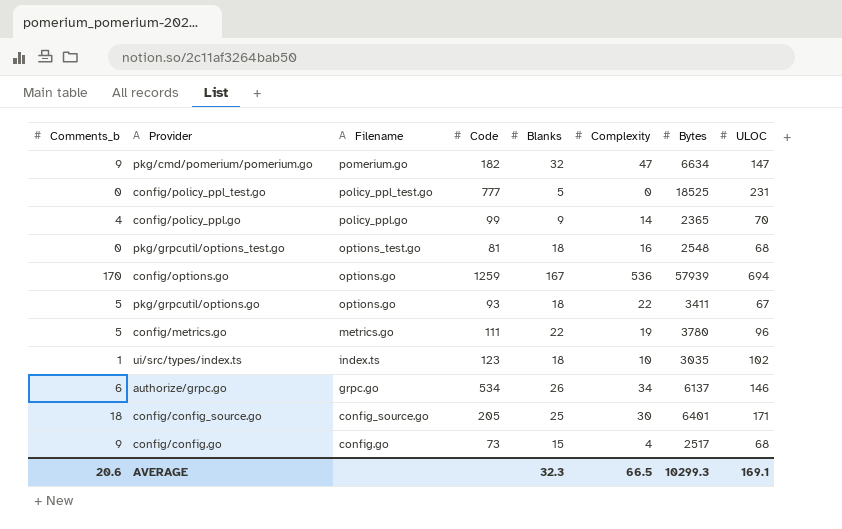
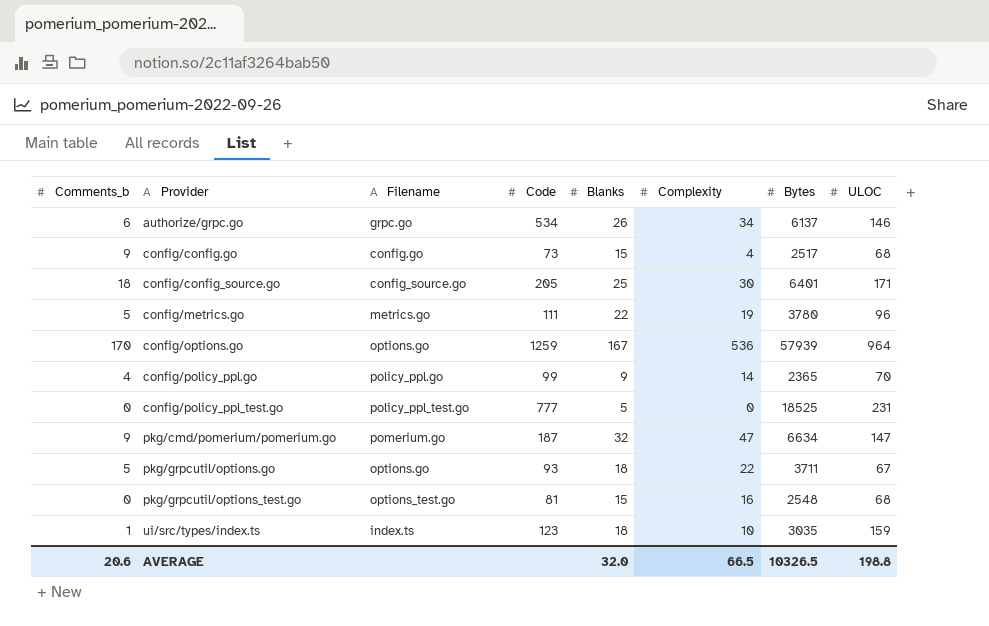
row order: Filename descending -> Provider ascending
config/options.go | ULOC: 694 -> 964
pkg/cmd/pomerium/pomerium.go | Code: 182 -> 187
pkg/grpcutil/options.go | Bytes: 3411 -> 3711
pkg/grpcutil/options_test.go | Blanks: 18 -> 15
ui/src/types/index.ts | ULOC: 102 -> 159
AVERAGE | Blanks: 32.3 -> 32.0
AVERAGE | Bytes: 10299.3 -> 10326.5
AVERAGE | ULOC: 169.1 -> 198.8

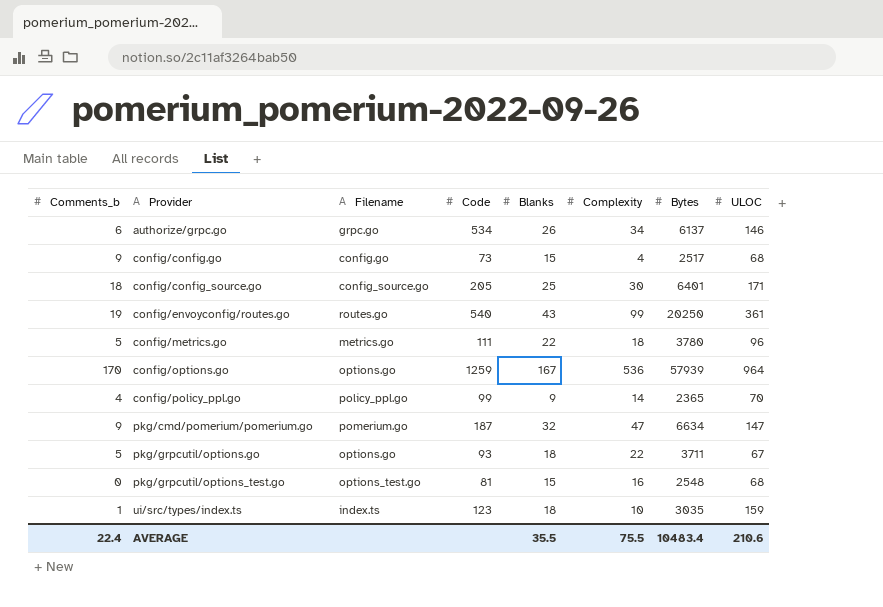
row config/policy_ppl_test.go: 0 | policy_ppl_test.go | 777 | 5 | 0 | 18525 | 231 -> none
row config/envoyconfig/routes.go: none -> 19 | routes.go | 540 | 43 | 99 | 20250 | 361
config/metrics.go | Complexity: 19 -> 18
AVERAGE | Comments_b: 20.6 -> 22.4
AVERAGE | Blanks: 32.0 -> 35.5
AVERAGE | Complexity: 66.5 -> 75.5
AVERAGE | Bytes: 10326.5 -> 10483.4
AVERAGE | ULOC: 198.8 -> 210.6

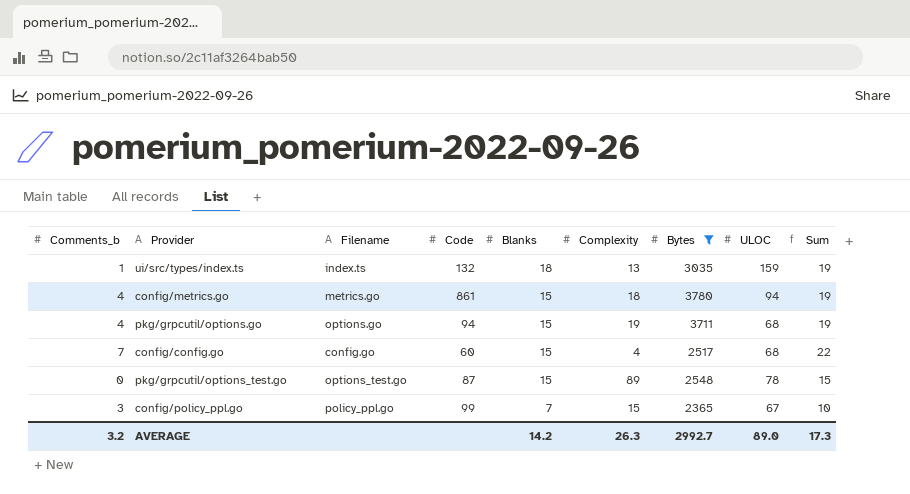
filter: none -> Bytes <= 3780
row order: Provider ascending -> Blanks descending
column Sum | formula: none -> [Comments_b] + [Blanks]
ui/src/types/index.ts | Code: 123 -> 132
ui/src/types/index.ts | Complexity: 10 -> 13
config/metrics.go | Comments_b: 5 -> 4
config/metrics.go | Code: 111 -> 861
config/metrics.go | Blanks: 22 -> 15
config/metrics.go | ULOC: 96 -> 94
pkg/grpcutil/options.go | Comments_b: 5 -> 4
pkg/grpcutil/options.go | Code: 93 -> 94
pkg/grpcutil/options.go | Blanks: 18 -> 15
pkg/grpcutil/options.go | Complexity: 22 -> 19
pkg/grpcutil/options.go | ULOC: 67 -> 68
config/config.go | Comments_b: 9 -> 7
config/config.go | Code: 73 -> 60
pkg/grpcutil/options_test.go | Code: 81 -> 87
pkg/grpcutil/options_test.go | Complexity: 16 -> 89
pkg/grpcutil/options_test.go | ULOC: 68 -> 78
config/policy_ppl.go | Comments_b: 4 -> 3
config/policy_ppl.go | Blanks: 9 -> 7
config/policy_ppl.go | Complexity: 14 -> 15
config/policy_ppl.go | ULOC: 70 -> 67
AVERAGE | Comments_b: 22.4 -> 3.2
AVERAGE | Blanks: 35.5 -> 14.2
AVERAGE | Complexity: 75.5 -> 26.3
AVERAGE | Bytes: 10483.4 -> 2992.7
AVERAGE | ULOC: 210.6 -> 89.0

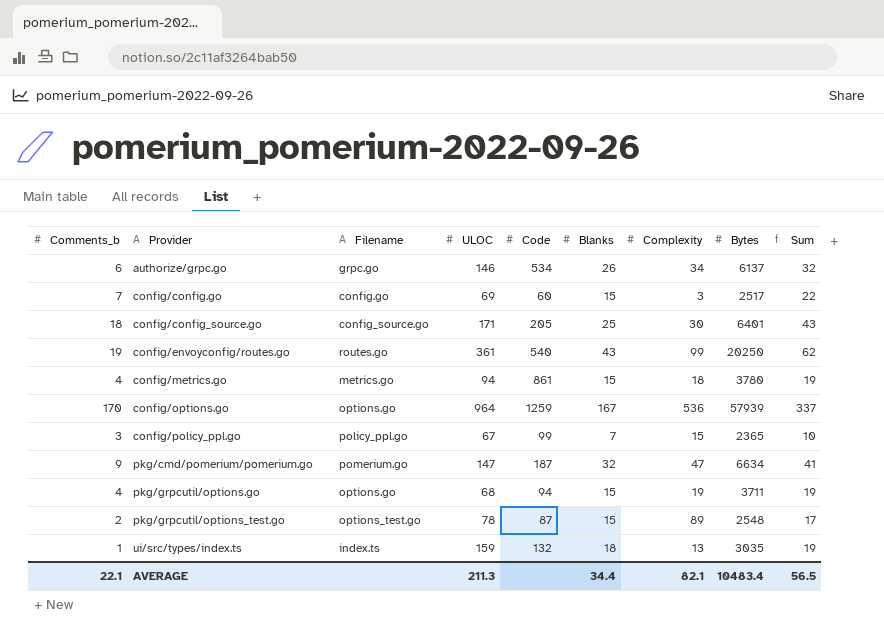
filter: Bytes <= 3780 -> none
row order: Blanks descending -> Provider ascending
column ULOC | position: 8 -> 4
config/config.go | ULOC: 68 -> 69
config/config.go | Complexity: 4 -> 3
pkg/grpcutil/options_test.go | Comments_b: 0 -> 2
pkg/grpcutil/options_test.go | Sum: 15 -> 17
AVERAGE | Comments_b: 3.2 -> 22.1
AVERAGE | ULOC: 89.0 -> 211.3
AVERAGE | Blanks: 14.2 -> 34.4
AVERAGE | Complexity: 26.3 -> 82.1
AVERAGE | Bytes: 2992.7 -> 10483.4
AVERAGE | Sum: 17.3 -> 56.5

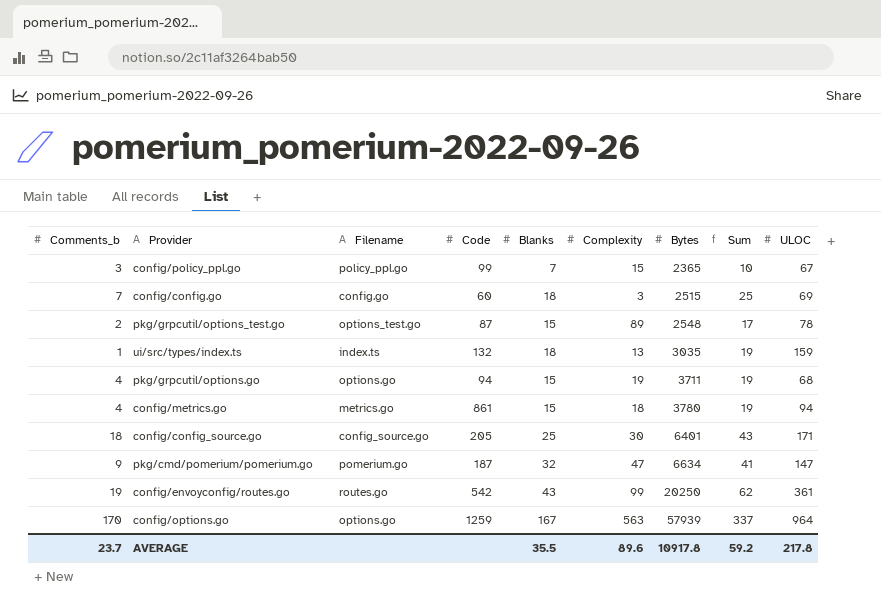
row order: Provider ascending -> Bytes ascending
column ULOC | position: 4 -> 9
row authorize/grpc.go: 6 | grpc.go | 146 | 534 | 26 | 34 | 6137 | 32 -> none
config/config.go | Blanks: 15 -> 18
config/config.go | Bytes: 2517 -> 2515
config/config.go | Sum: 22 -> 25
config/envoyconfig/routes.go | Code: 540 -> 542
config/options.go | Complexity: 536 -> 563
AVERAGE | Comments_b: 22.1 -> 23.7
AVERAGE | Blanks: 34.4 -> 35.5
AVERAGE | Complexity: 82.1 -> 89.6
AVERAGE | Bytes: 10483.4 -> 10917.8
AVERAGE | Sum: 56.5 -> 59.2
AVERAGE | ULOC: 211.3 -> 217.8

